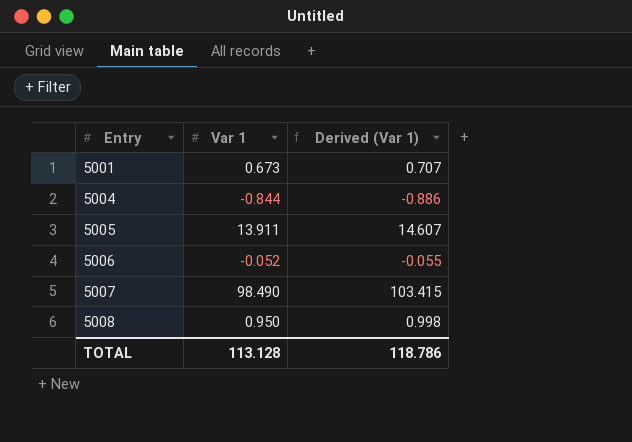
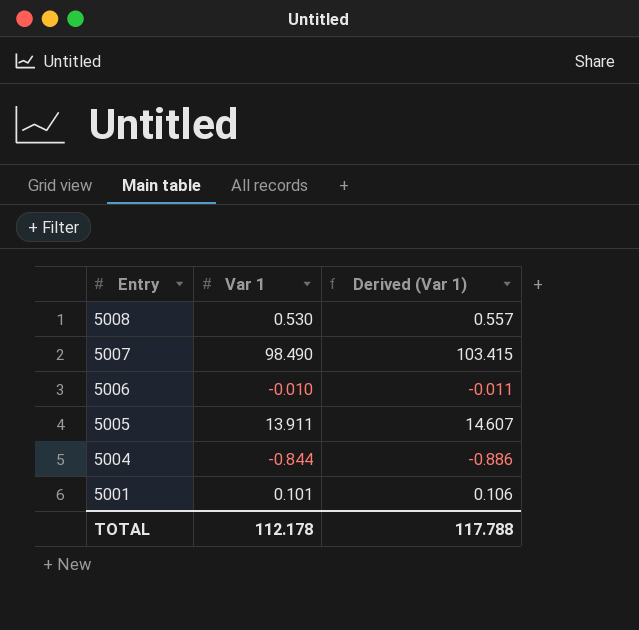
row order: Entry ascending -> Entry descending
5008 | Var 1: 0.950 -> 0.530
5008 | Derived (Var 1): 0.998 -> 0.557
5006 | Var 1: -0.052 -> -0.010
5006 | Derived (Var 1): -0.055 -> -0.011
5001 | Var 1: 0.673 -> 0.101
5001 | Derived (Var 1): 0.707 -> 0.106
TOTAL | Var 1: 113.128 -> 112.178
TOTAL | Derived (Var 1): 118.786 -> 117.788

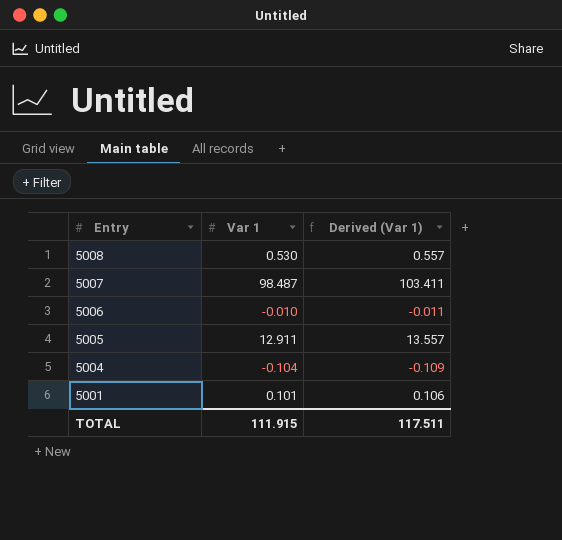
5007 | Var 1: 98.490 -> 98.487
5007 | Derived (Var 1): 103.415 -> 103.411
5005 | Var 1: 13.911 -> 12.911
5005 | Derived (Var 1): 14.607 -> 13.557
5004 | Var 1: -0.844 -> -0.104
5004 | Derived (Var 1): -0.886 -> -0.109
TOTAL | Var 1: 112.178 -> 111.915
TOTAL | Derived (Var 1): 117.788 -> 117.511

